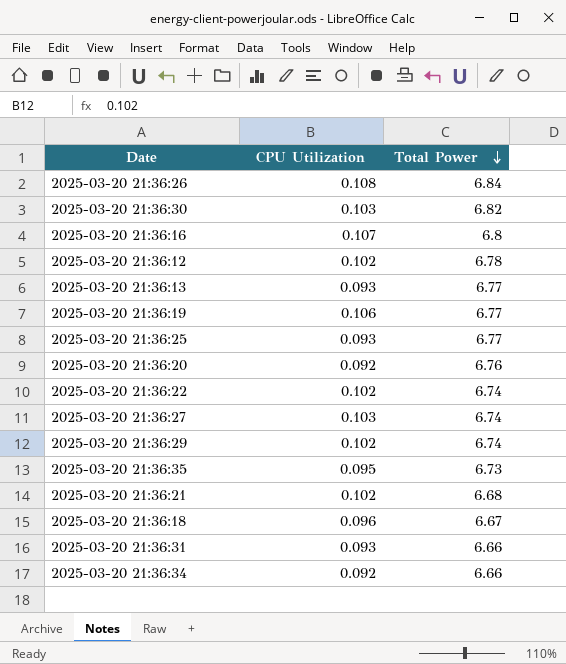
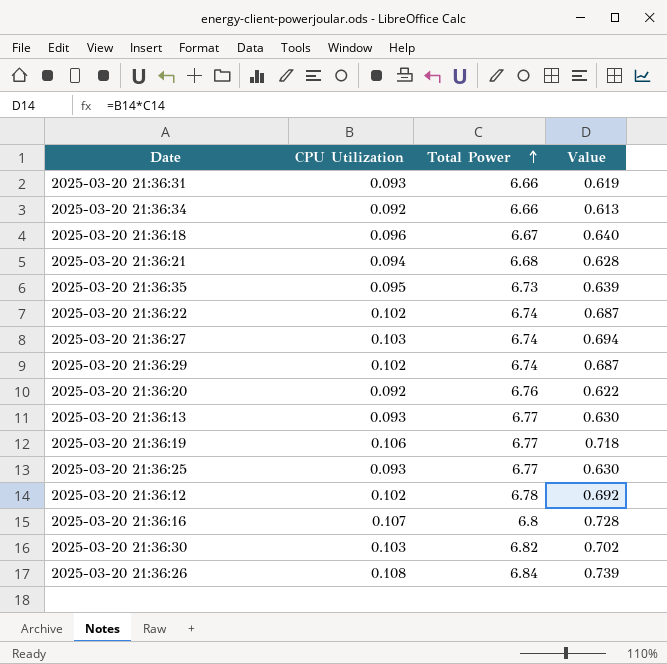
row order: Total Power descending -> Total Power ascending
column Value | formula: none -> [CPU Utilization] * [Total Power]
2025-03-20 21:36:21 | CPU Utilization: 0.102 -> 0.094

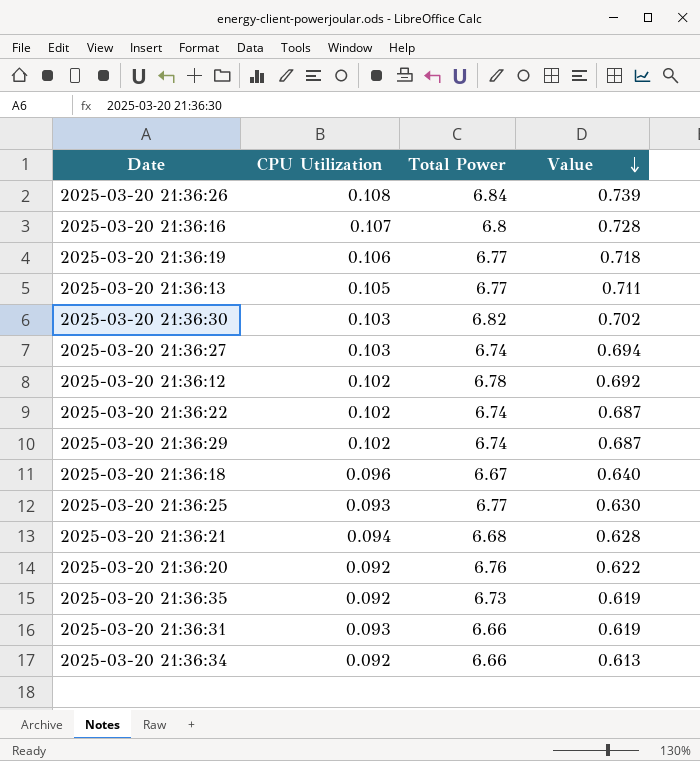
row order: Total Power ascending -> Value descending
2025-03-20 21:36:13 | CPU Utilization: 0.093 -> 0.105
2025-03-20 21:36:13 | Value: 0.630 -> 0.711
2025-03-20 21:36:35 | CPU Utilization: 0.095 -> 0.092
2025-03-20 21:36:35 | Value: 0.639 -> 0.619

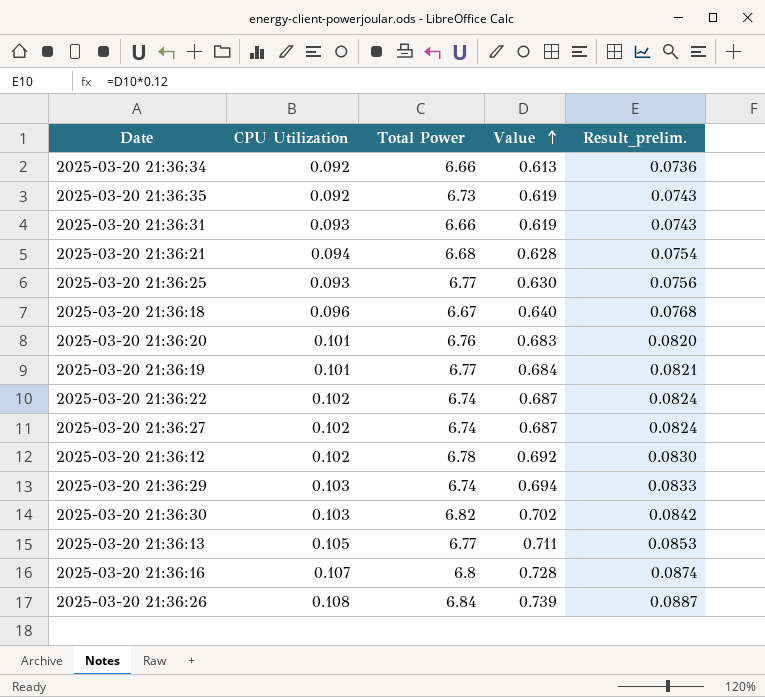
row order: Value descending -> Value ascending
column Result_prelim. | formula: none -> [Value] * 0.12
2025-03-20 21:36:20 | CPU Utilization: 0.092 -> 0.101
2025-03-20 21:36:20 | Value: 0.622 -> 0.683
2025-03-20 21:36:19 | CPU Utilization: 0.106 -> 0.101
2025-03-20 21:36:19 | Value: 0.718 -> 0.684
2025-03-20 21:36:27 | CPU Utilization: 0.103 -> 0.102
2025-03-20 21:36:27 | Value: 0.694 -> 0.687
2025-03-20 21:36:29 | CPU Utilization: 0.102 -> 0.103
2025-03-20 21:36:29 | Value: 0.687 -> 0.694

